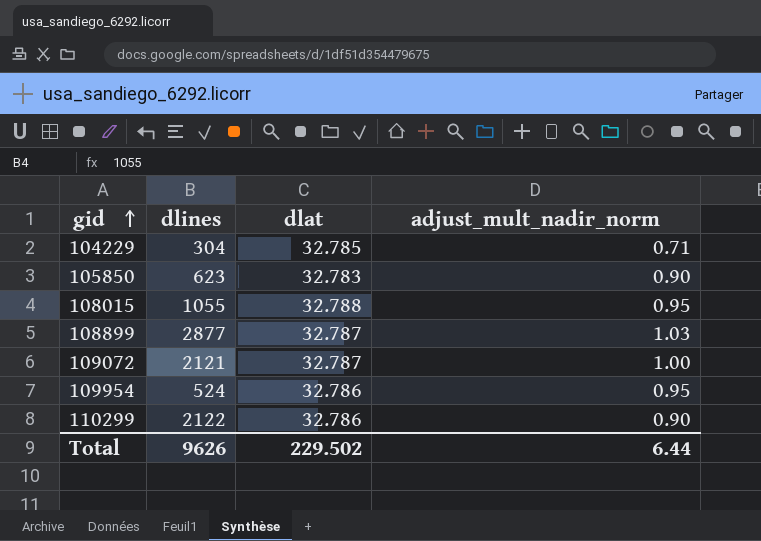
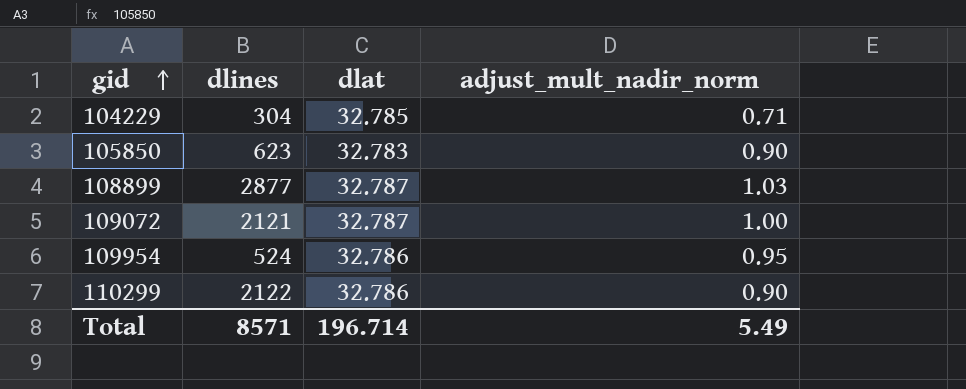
row 108015: 1055 | 32.788 | 0.95 -> none
Total | dlines: 9626 -> 8571
Total | dlat: 229.502 -> 196.714
Total | adjust_mult_nadir_norm: 6.44 -> 5.49

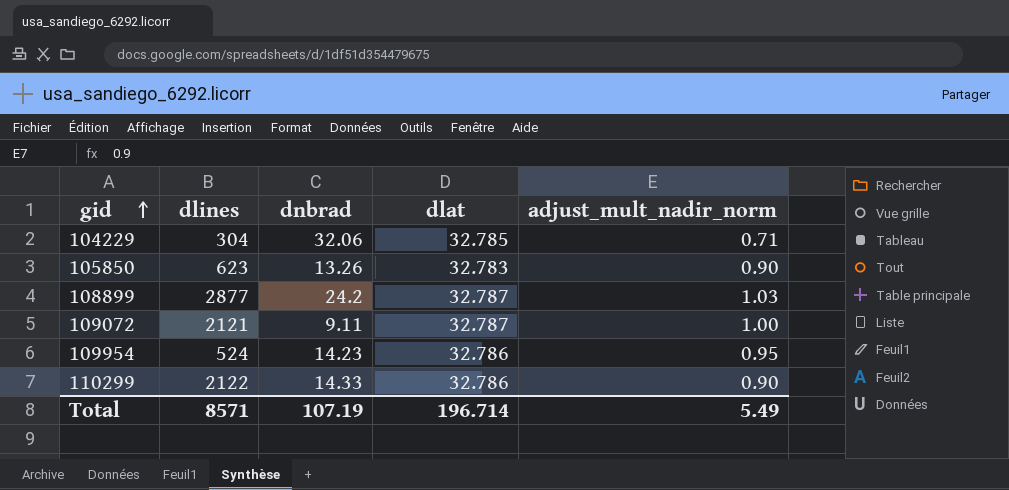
column dnbrad | position: none -> 3

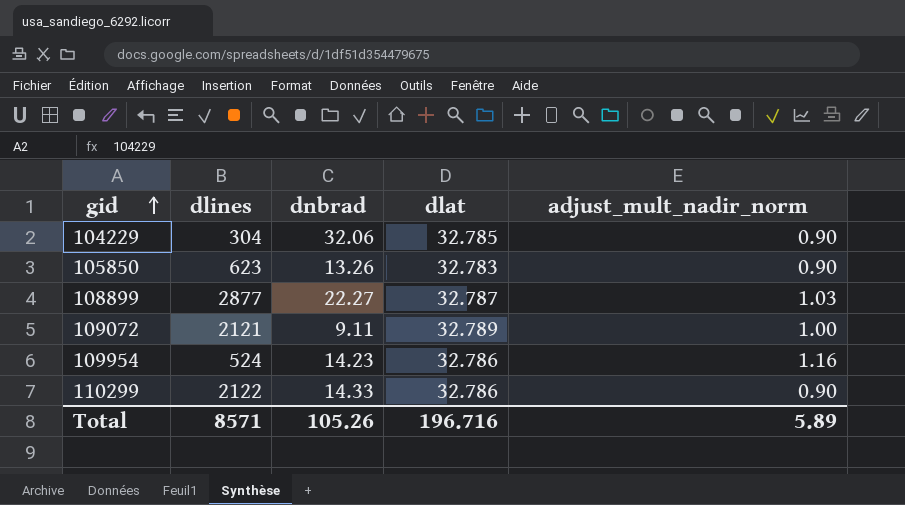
104229 | adjust_mult_nadir_norm: 0.71 -> 0.90
108899 | dnbrad: 24.2 -> 22.27
109072 | dlat: 32.787 -> 32.789
109954 | adjust_mult_nadir_norm: 0.95 -> 1.16
Total | dnbrad: 107.19 -> 105.26
Total | dlat: 196.714 -> 196.716
Total | adjust_mult_nadir_norm: 5.49 -> 5.89

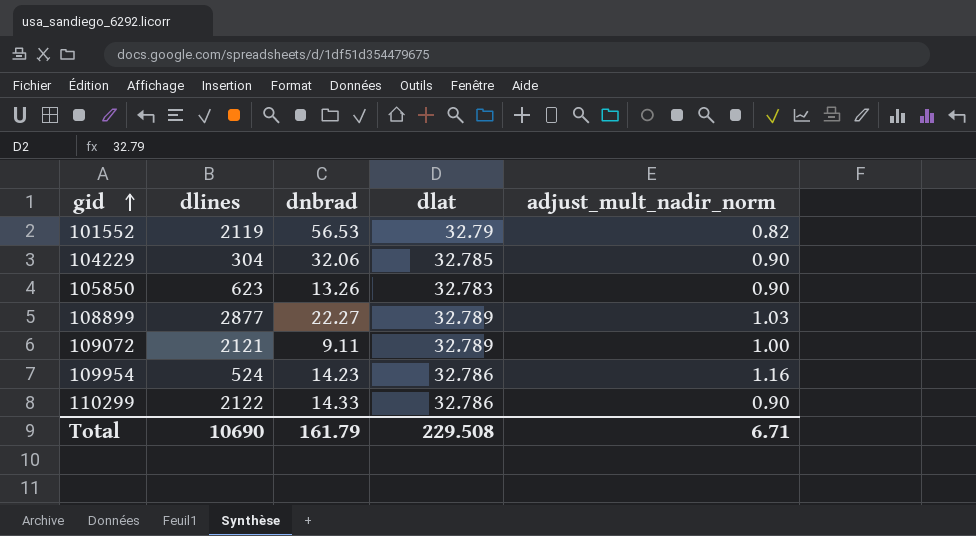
row 101552: none -> 2119 | 56.53 | 32.79 | 0.82
108899 | dlat: 32.787 -> 32.789
Total | dlines: 8571 -> 10690
Total | dnbrad: 105.26 -> 161.79
Total | dlat: 196.716 -> 229.508
Total | adjust_mult_nadir_norm: 5.89 -> 6.71

